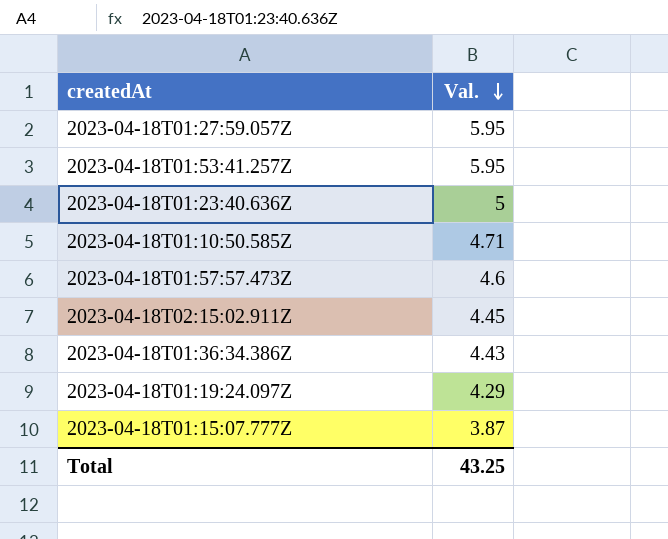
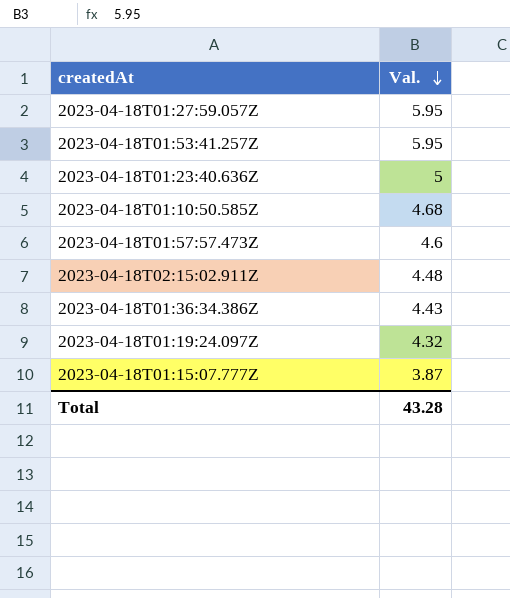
2023-04-18T01:10:50.585Z | Val.: 4.71 -> 4.68
2023-04-18T02:15:02.911Z | Val.: 4.45 -> 4.48
2023-04-18T01:19:24.097Z | Val.: 4.29 -> 4.32
Total | Val.: 43.25 -> 43.28

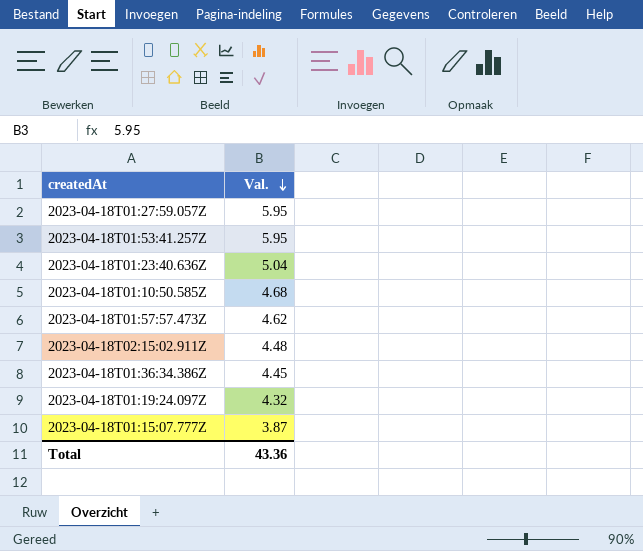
2023-04-18T01:23:40.636Z | Val.: 5 -> 5.04
2023-04-18T01:57:57.473Z | Val.: 4.6 -> 4.62
2023-04-18T01:36:34.386Z | Val.: 4.43 -> 4.45
Total | Val.: 43.28 -> 43.36

